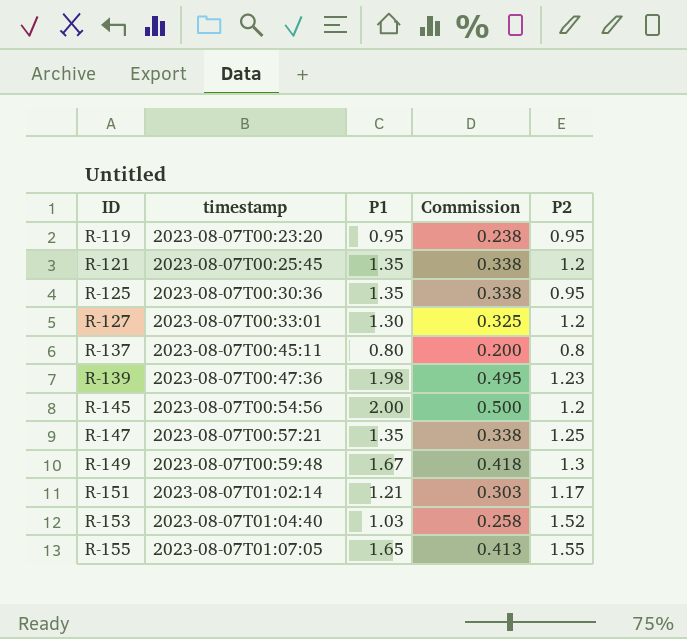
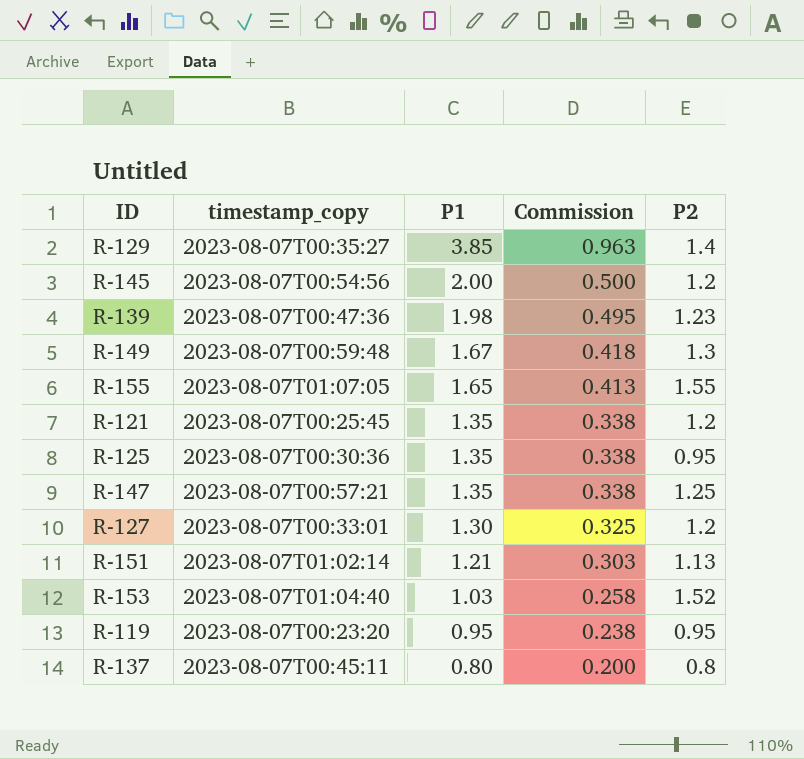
row order: ID ascending -> P1 descending
column name: timestamp -> timestamp_copy
row R-129: none -> 2023-08-07T00:35:27 | 3.85 | 0.963 | 1.4
R-151 | P2: 1.17 -> 1.13

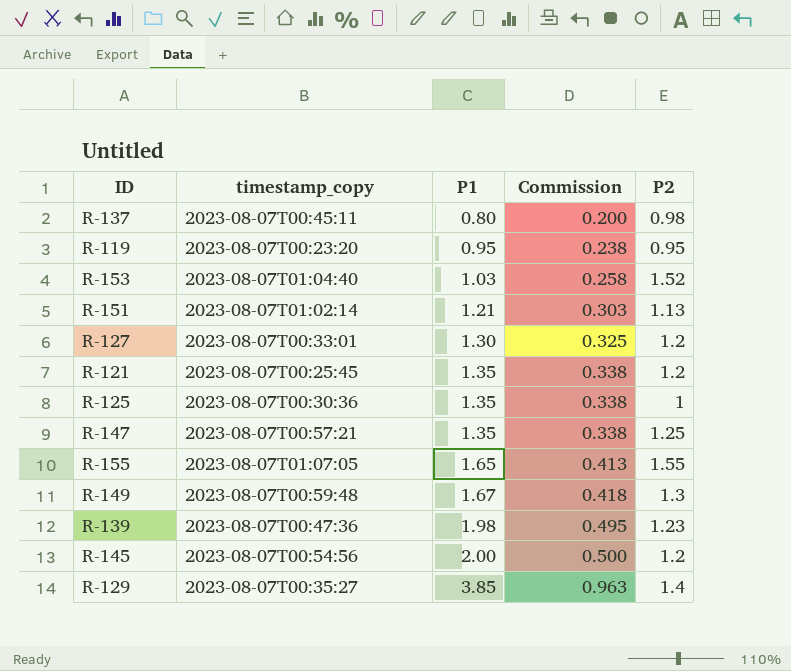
row order: P1 descending -> P1 ascending
R-137 | P2: 0.8 -> 0.98
R-125 | P2: 0.95 -> 1

